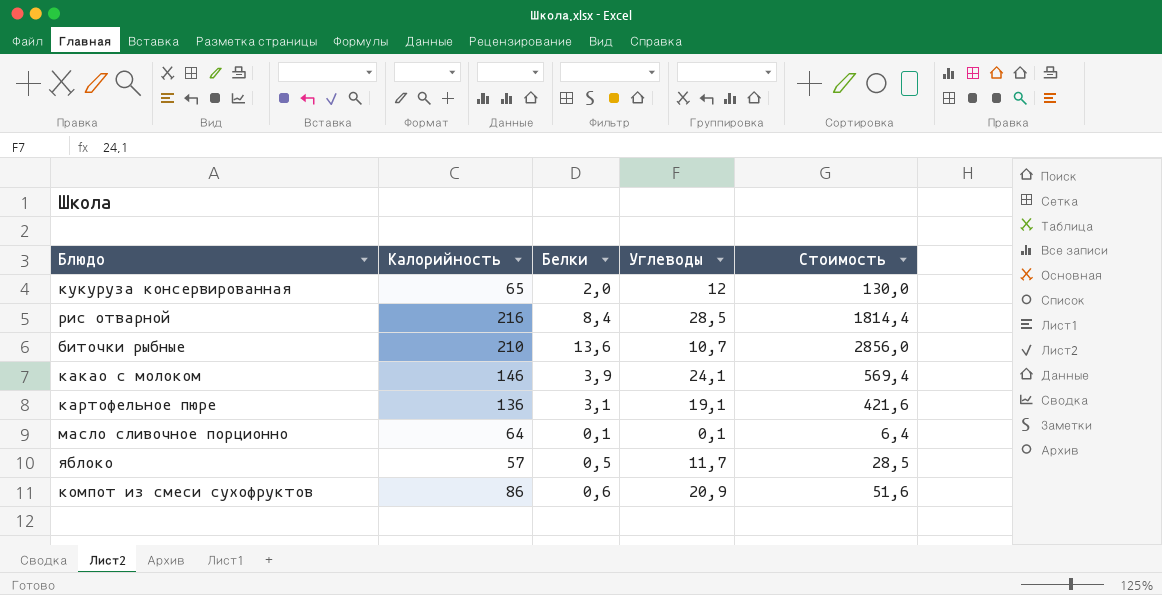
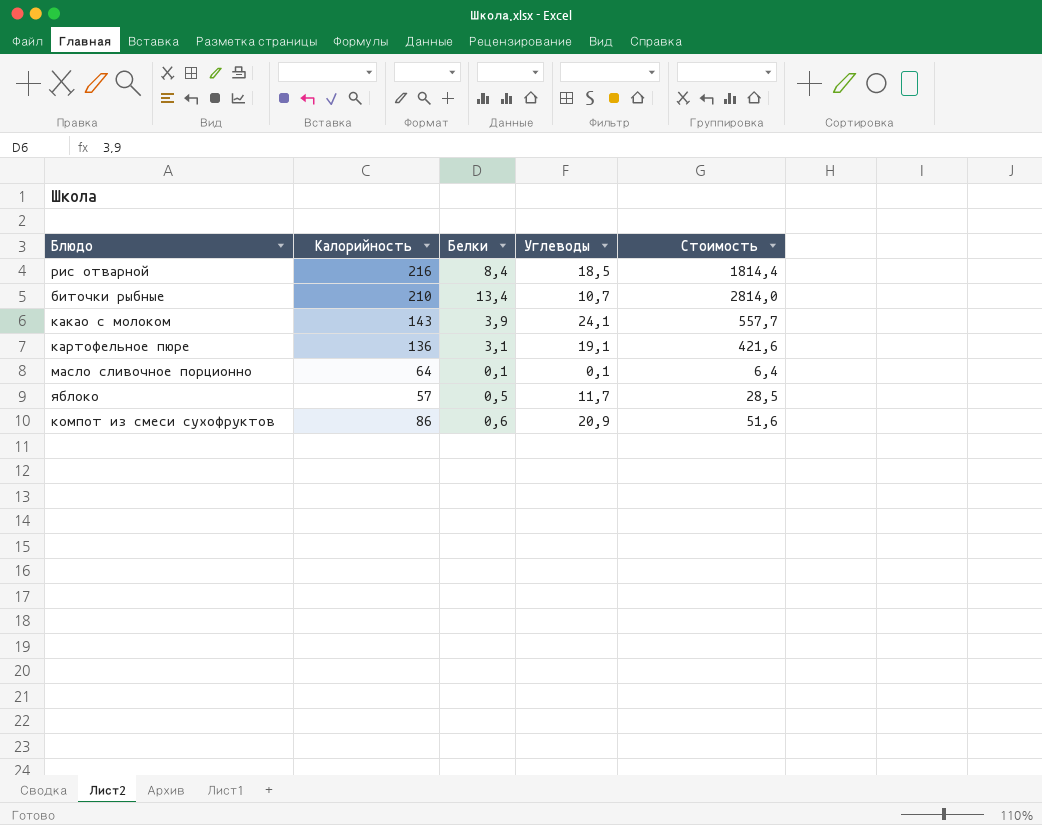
row кукуруза консервированная: 65 | 2,0 | 12 | 130,0 -> none
рис отварной | Углеводы: 28,5 -> 18,5
биточки рыбные | Белки: 13,6 -> 13,4
биточки рыбные | Стоимость: 2856,0 -> 2814,0
какао с молоком | Калорийность: 146 -> 143
какао с молоком | Стоимость: 569,4 -> 557,7

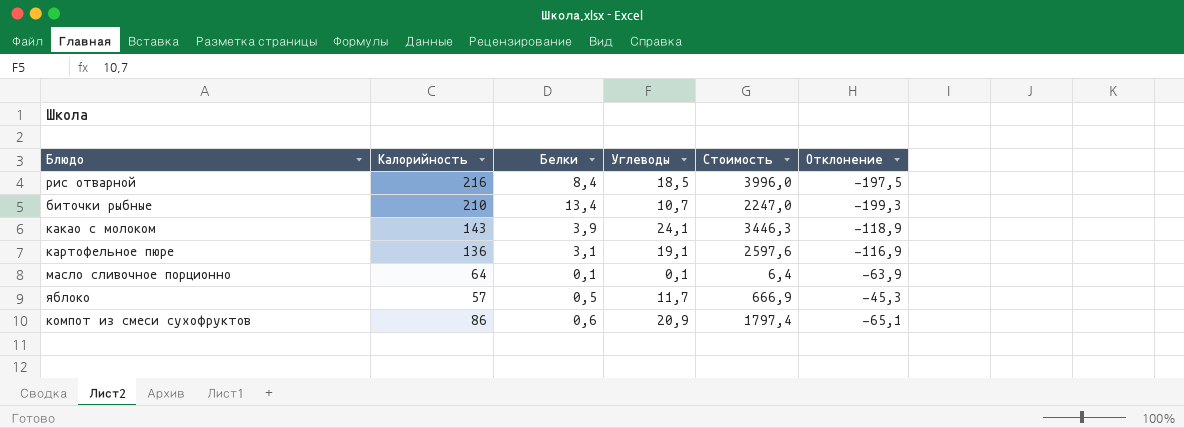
column Стоимость | formula: [Калорийность] * [Белки] -> [Калорийность] * [Углеводы]
column Отклонение | formula: none -> [Углеводы] - [Калорийность]

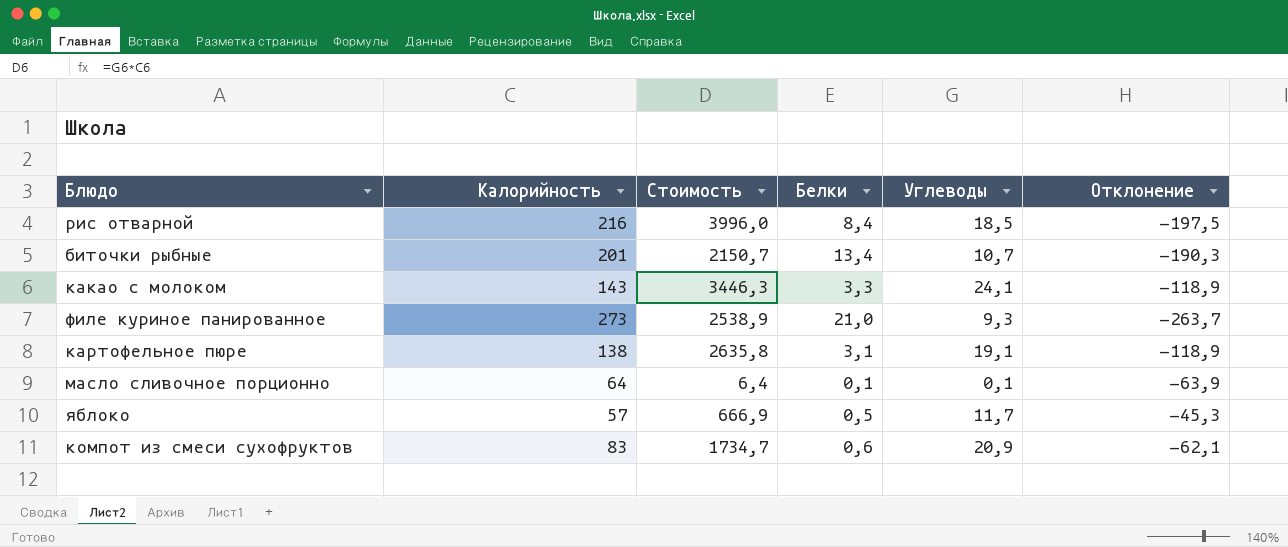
column Стоимость | position: 5 -> 3
биточки рыбные | Калорийность: 210 -> 201
биточки рыбные | Стоимость: 2247,0 -> 2150,7
биточки рыбные | Отклонение: -199,3 -> -190,3
какао с молоком | Белки: 3,9 -> 3,3
row филе куриное панированное: none -> 273 | 2538,9 | 21,0 | 9,3 | -263,7
картофельное пюре | Калорийность: 136 -> 138
картофельное пюре | Стоимость: 2597,6 -> 2635,8
картофельное пюре | Отклонение: -116,9 -> -118,9
компот из смеси сухофруктов | Калорийность: 86 -> 83
компот из смеси сухофруктов | Стоимость: 1797,4 -> 1734,7
компот из смеси сухофруктов | Отклонение: -65,1 -> -62,1

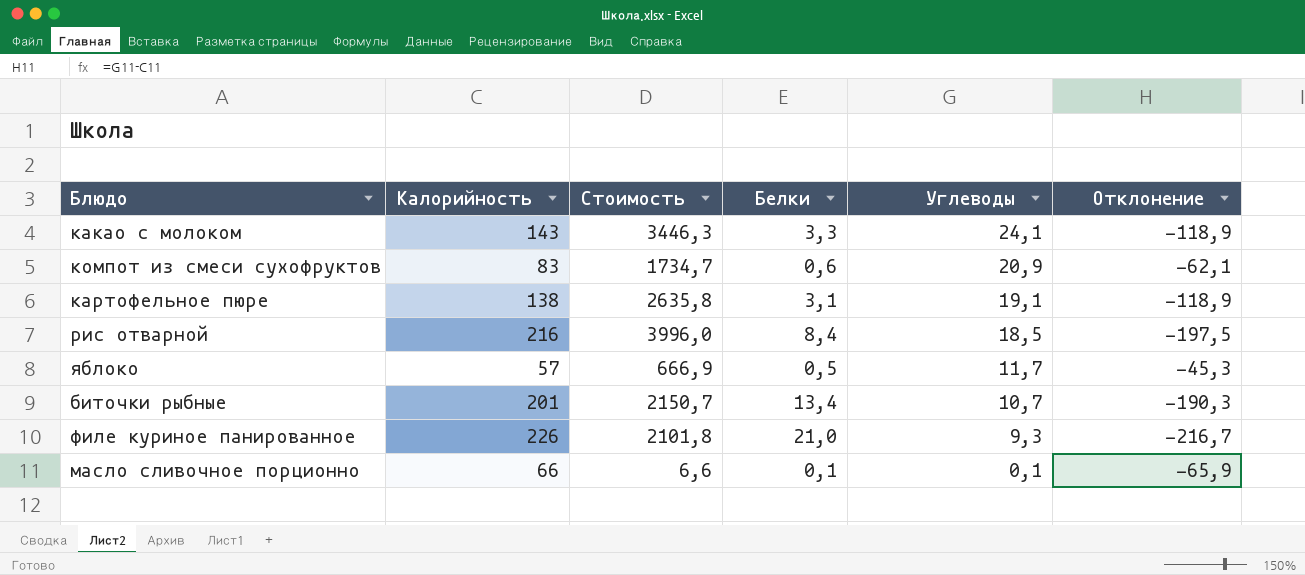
row order: none -> Углеводы descending
филе куриное панированное | Калорийность: 273 -> 226
филе куриное панированное | Стоимость: 2538,9 -> 2101,8
филе куриное панированное | Отклонение: -263,7 -> -216,7
масло сливочное порционно | Калорийность: 64 -> 66
масло сливочное порционно | Стоимость: 6,4 -> 6,6
масло сливочное порционно | Отклонение: -63,9 -> -65,9

